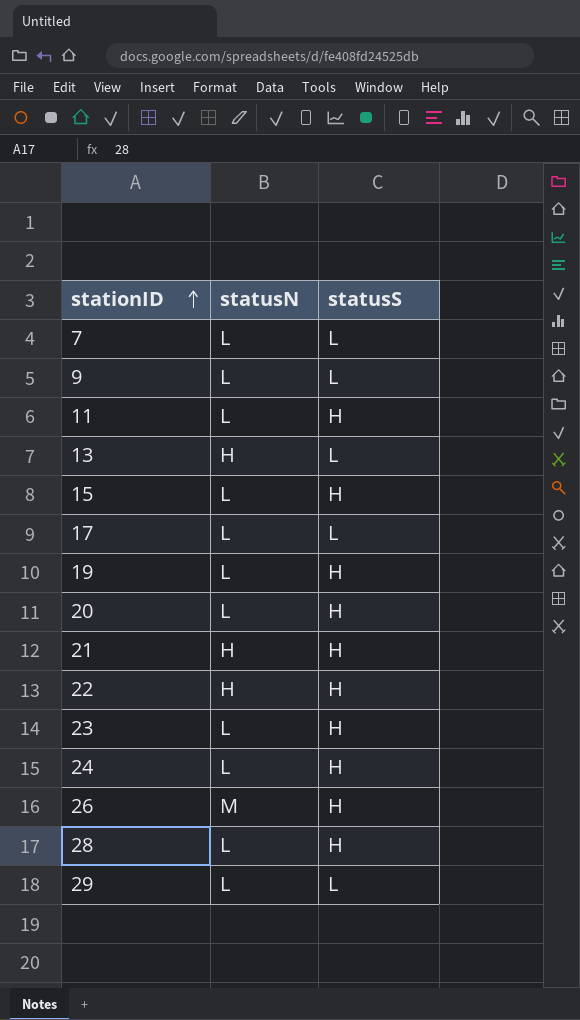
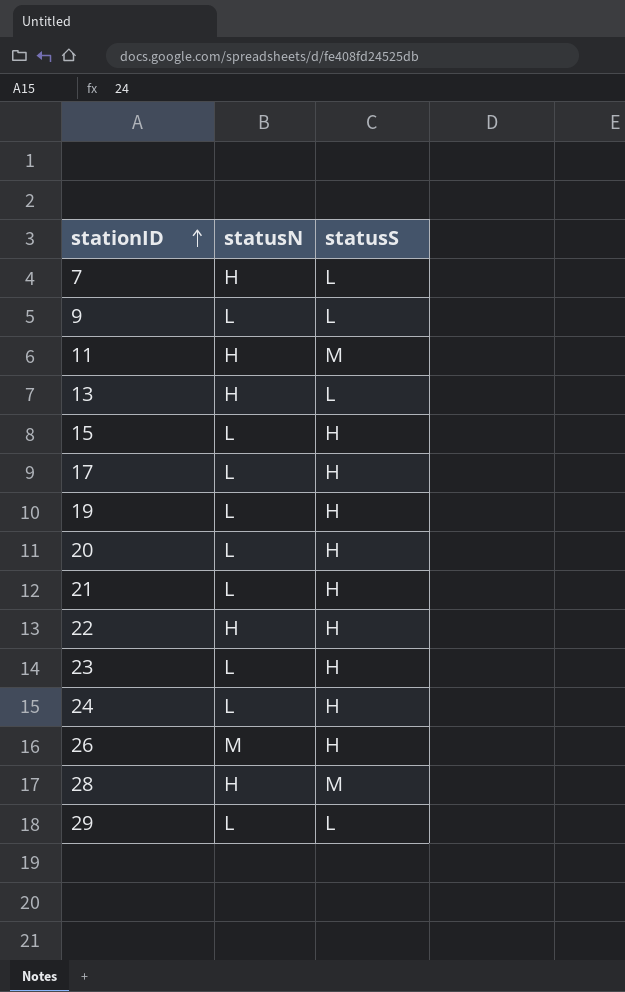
7 | statusN: L -> H
11 | statusN: L -> H
11 | statusS: H -> M
17 | statusS: L -> H
21 | statusN: H -> L
28 | statusN: L -> H
28 | statusS: H -> M

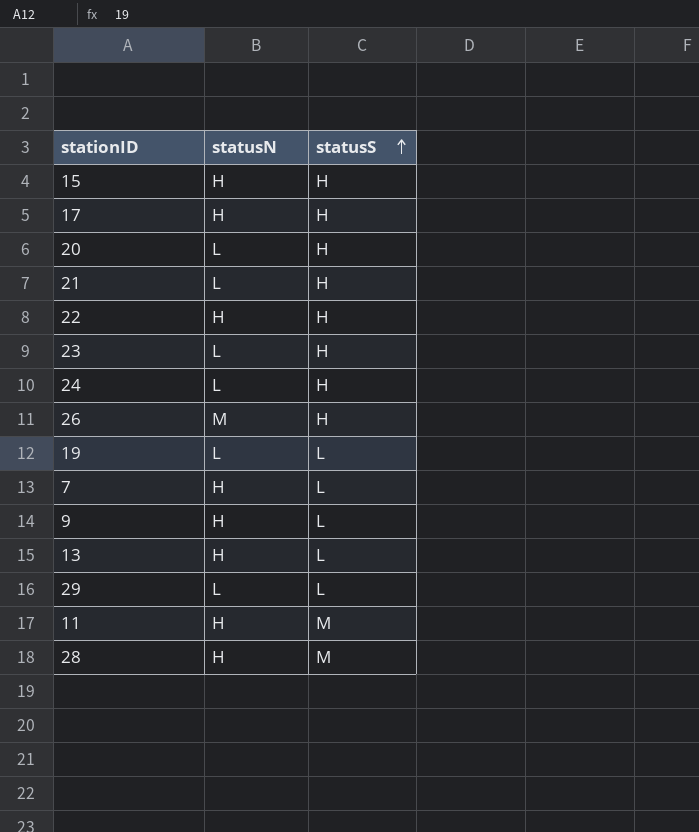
row order: stationID ascending -> statusS ascending
15 | statusN: L -> H
17 | statusN: L -> H
19 | statusS: H -> L
9 | statusN: L -> H

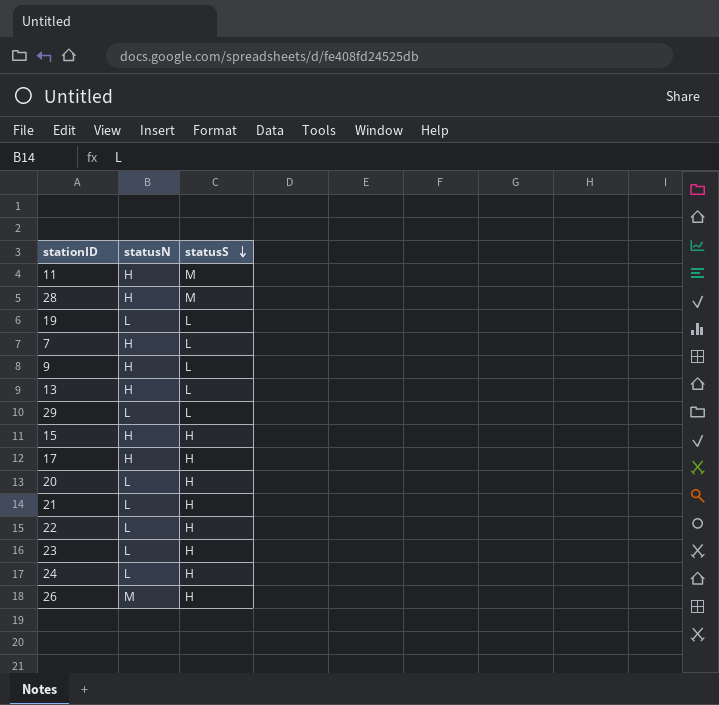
row order: statusS ascending -> statusS descending
22 | statusN: H -> L

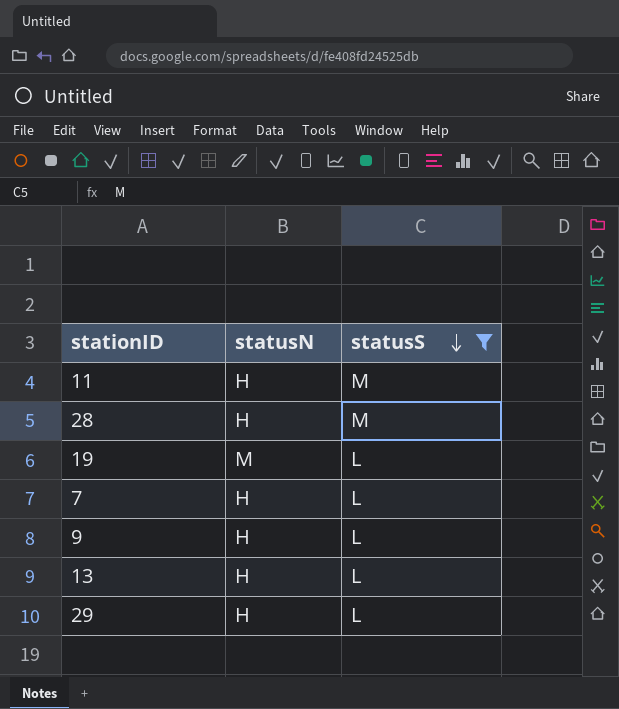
filter: none -> statusS != H
19 | statusN: L -> M
29 | statusN: L -> H

